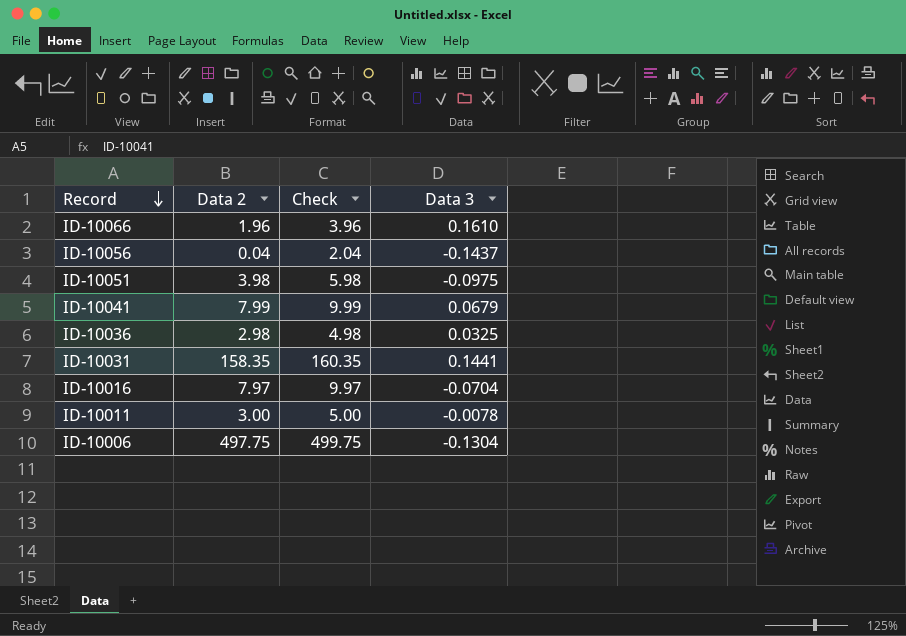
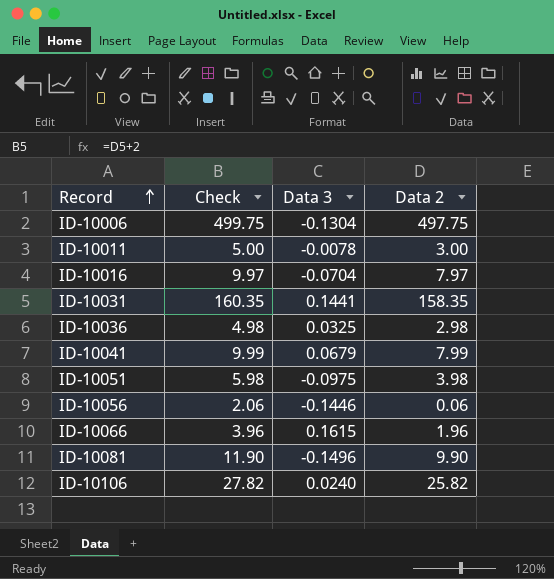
row order: Record descending -> Record ascending
column Data 2 | position: 2 -> 4
ID-10056 | Check: 2.04 -> 2.06
ID-10056 | Data 3: -0.1437 -> -0.1446
ID-10056 | Data 2: 0.04 -> 0.06
ID-10066 | Data 3: 0.1610 -> 0.1615
row ID-10081: none -> 11.90 | -0.1496 | 9.90
row ID-10106: none -> 27.82 | 0.0240 | 25.82

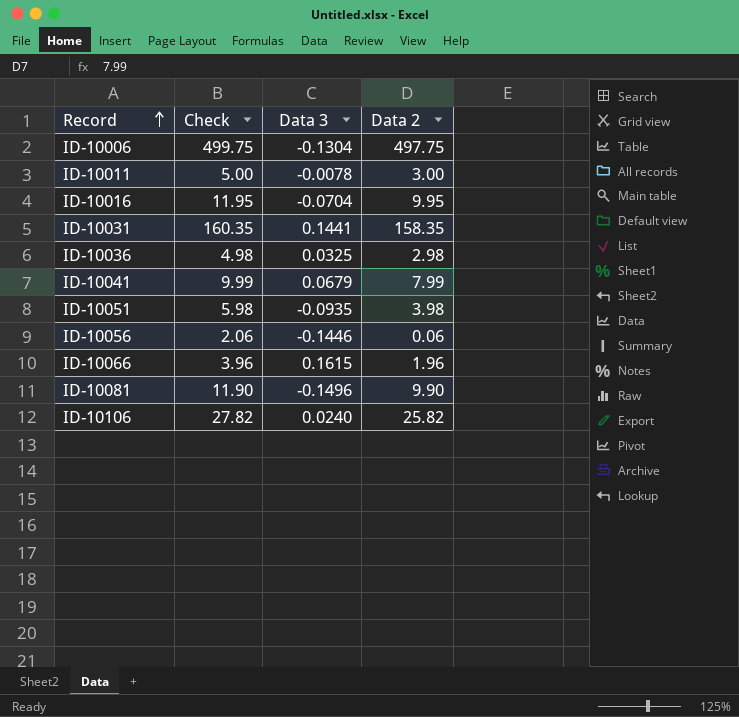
ID-10016 | Check: 9.97 -> 11.95
ID-10016 | Data 2: 7.97 -> 9.95
ID-10051 | Data 3: -0.0975 -> -0.0935

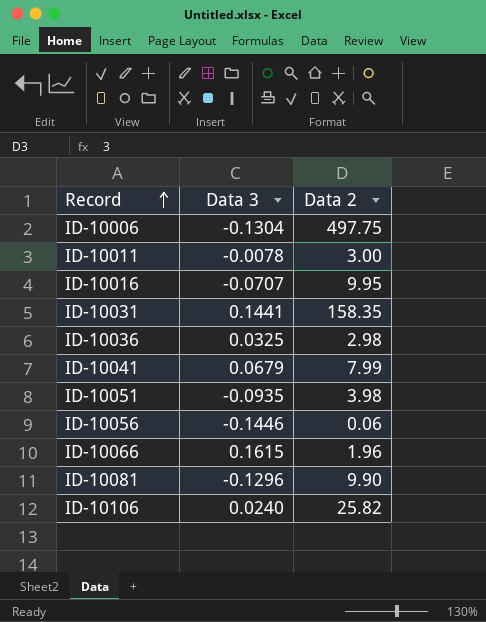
column Check | formula: [Data 2] + 2 -> none
ID-10016 | Data 3: -0.0704 -> -0.0707
ID-10081 | Data 3: -0.1496 -> -0.1296

